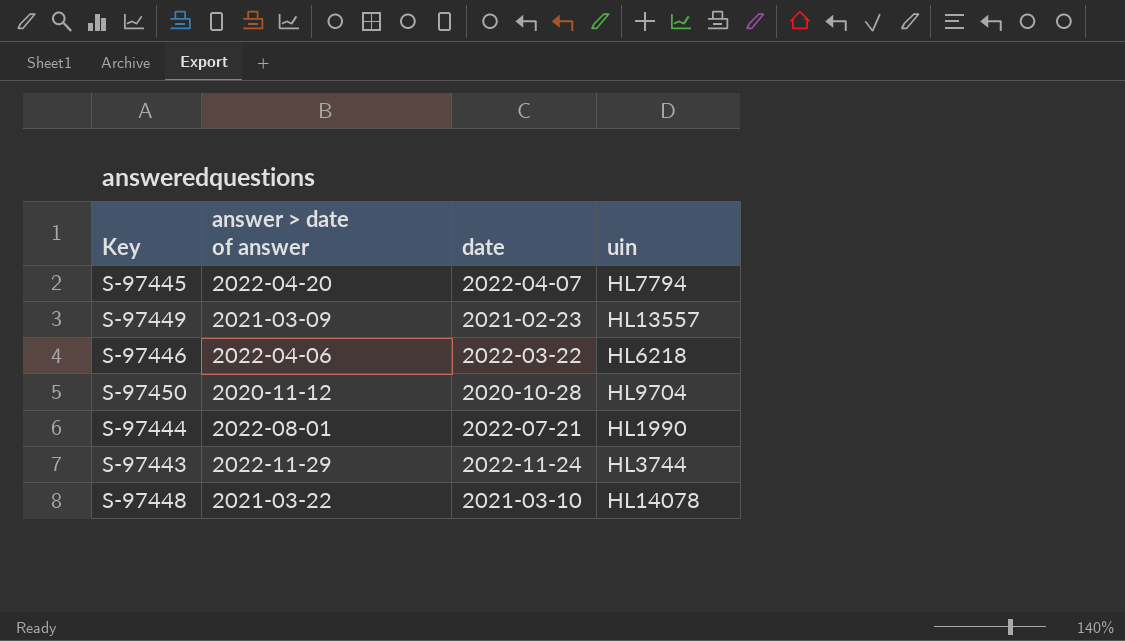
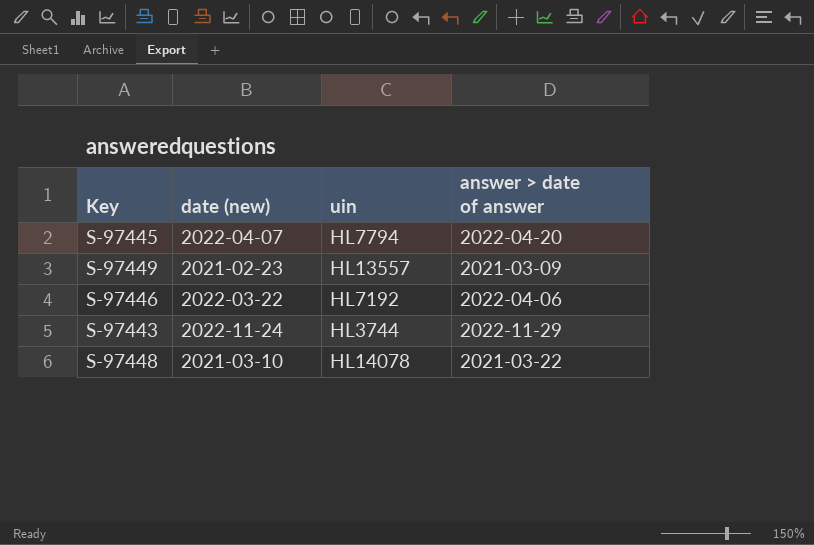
column name: date -> date (new)
column answer > date of answer | position: 2 -> 4
row S-97450: 2020-11-12 | 2020-10-28 | HL9704 -> none
row S-97444: 2022-08-01 | 2022-07-21 | HL1990 -> none
S-97446 | uin: HL6218 -> HL7192

